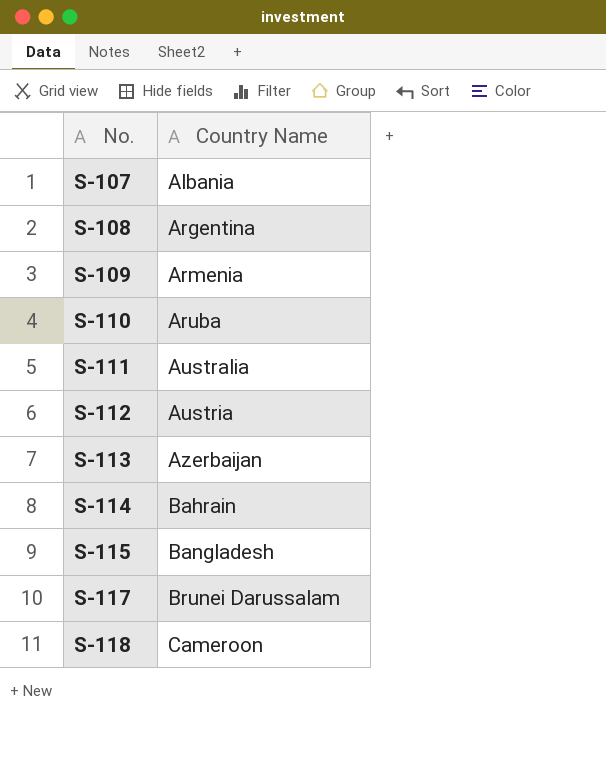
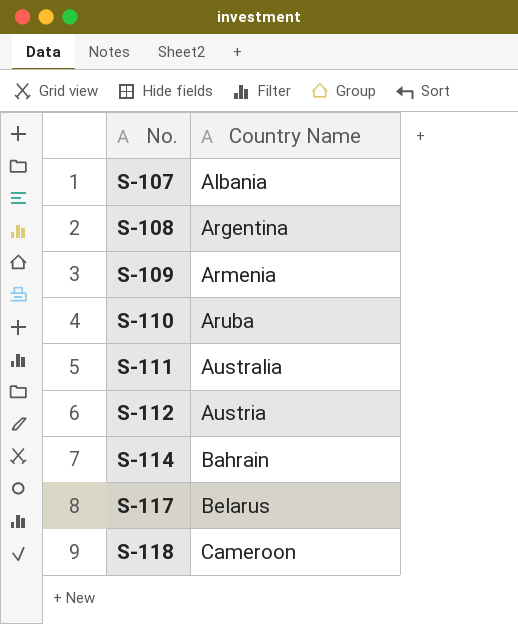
row S-113: Azerbaijan -> none
row S-115: Bangladesh -> none
S-117 | Country Name: Brunei Darussalam -> Belarus

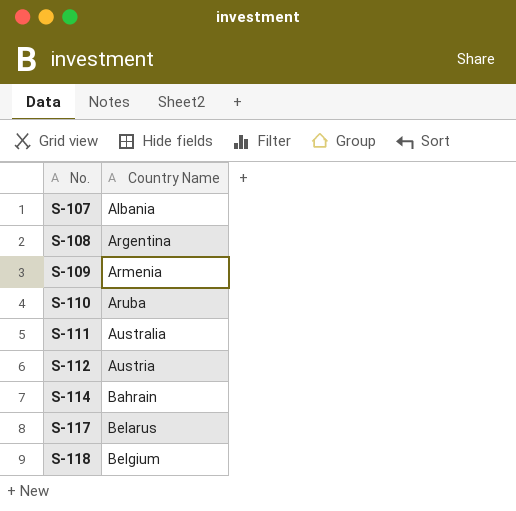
S-118 | Country Name: Cameroon -> Belgium

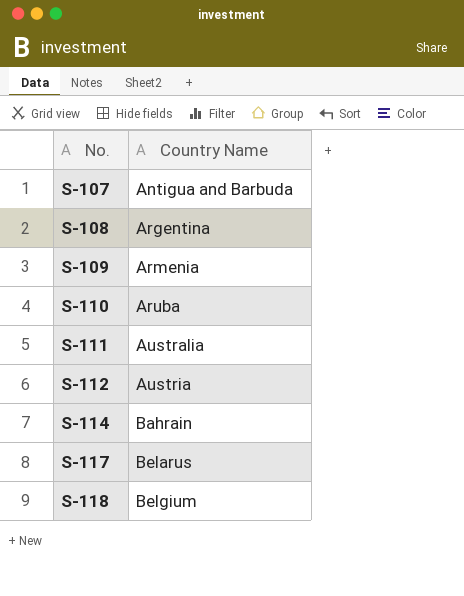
S-107 | Country Name: Albania -> Antigua and Barbuda

